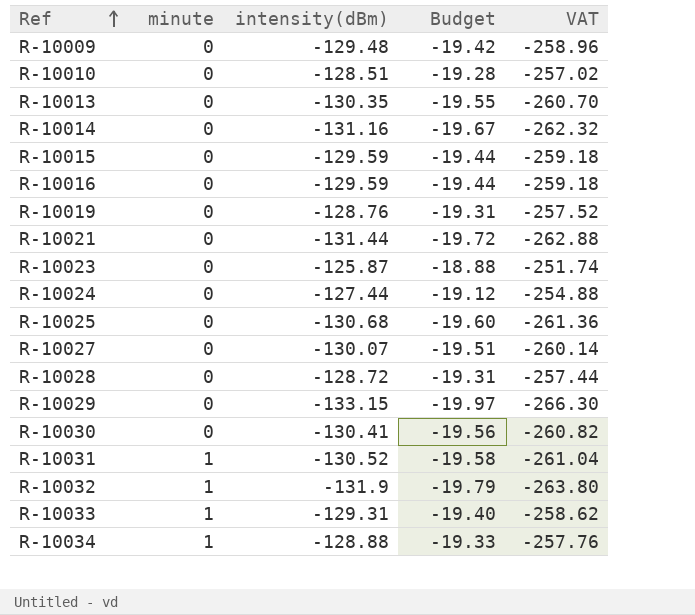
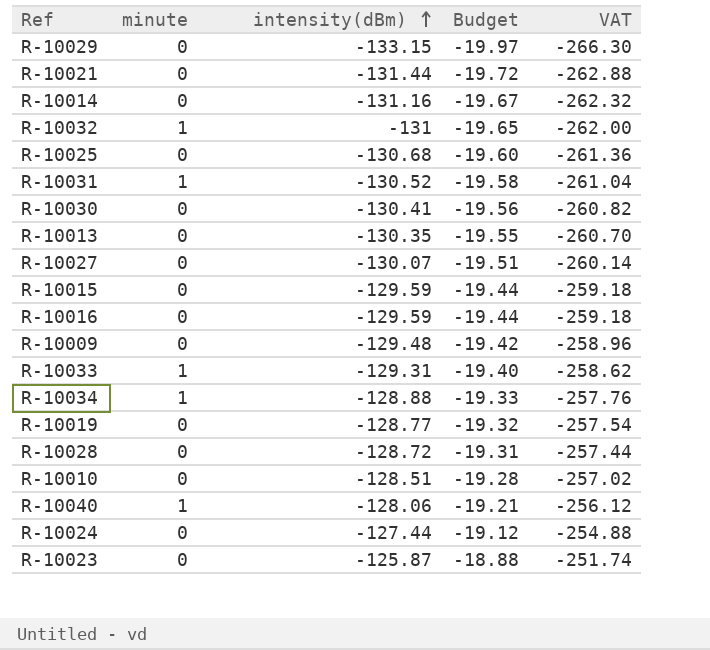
row order: Ref ascending -> intensity(dBm) ascending
R-10032 | intensity(dBm): -131.9 -> -131
R-10032 | Budget: -19.79 -> -19.65
R-10032 | VAT: -263.80 -> -262.00
R-10019 | intensity(dBm): -128.76 -> -128.77
R-10019 | Budget: -19.31 -> -19.32
R-10019 | VAT: -257.52 -> -257.54
row R-10040: none -> 1 | -128.06 | -19.21 | -256.12

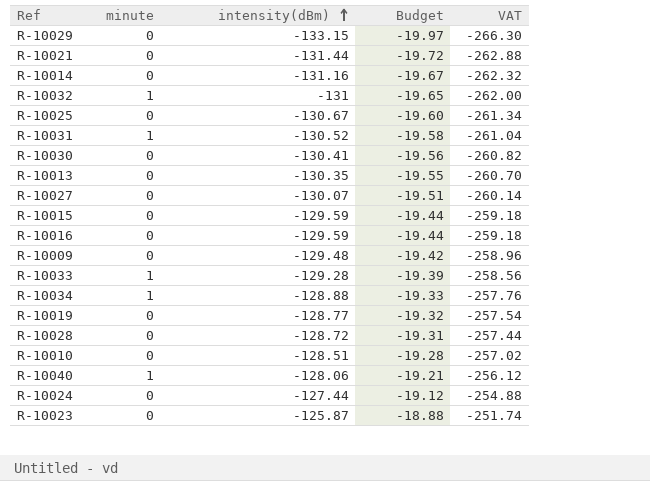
R-10025 | intensity(dBm): -130.68 -> -130.67
R-10025 | VAT: -261.36 -> -261.34
R-10033 | intensity(dBm): -129.31 -> -129.28
R-10033 | Budget: -19.40 -> -19.39
R-10033 | VAT: -258.62 -> -258.56

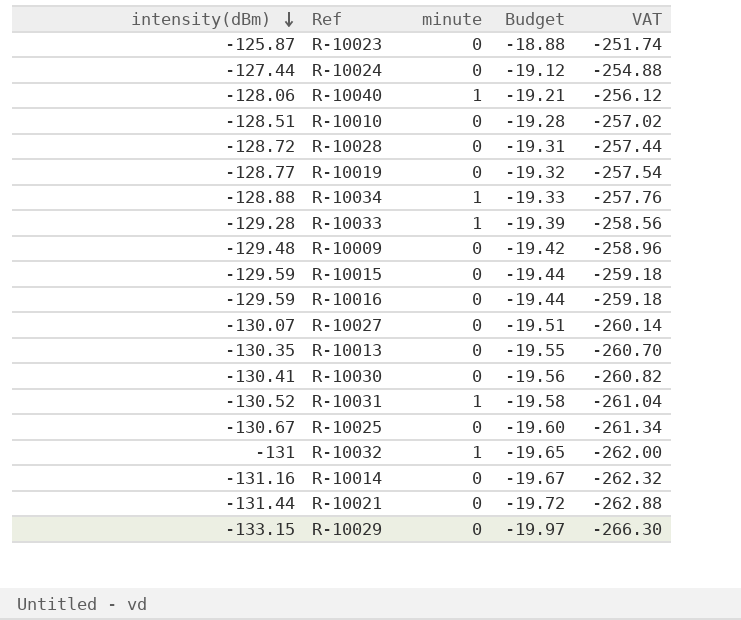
row order: intensity(dBm) ascending -> intensity(dBm) descending
column intensity(dBm) | position: 3 -> 1

